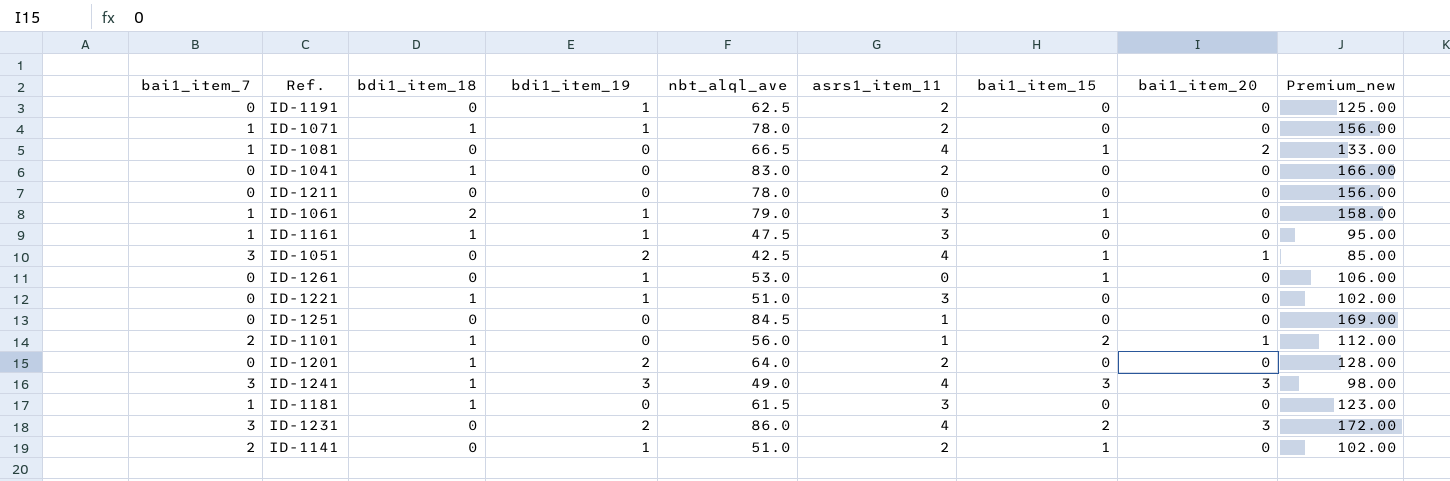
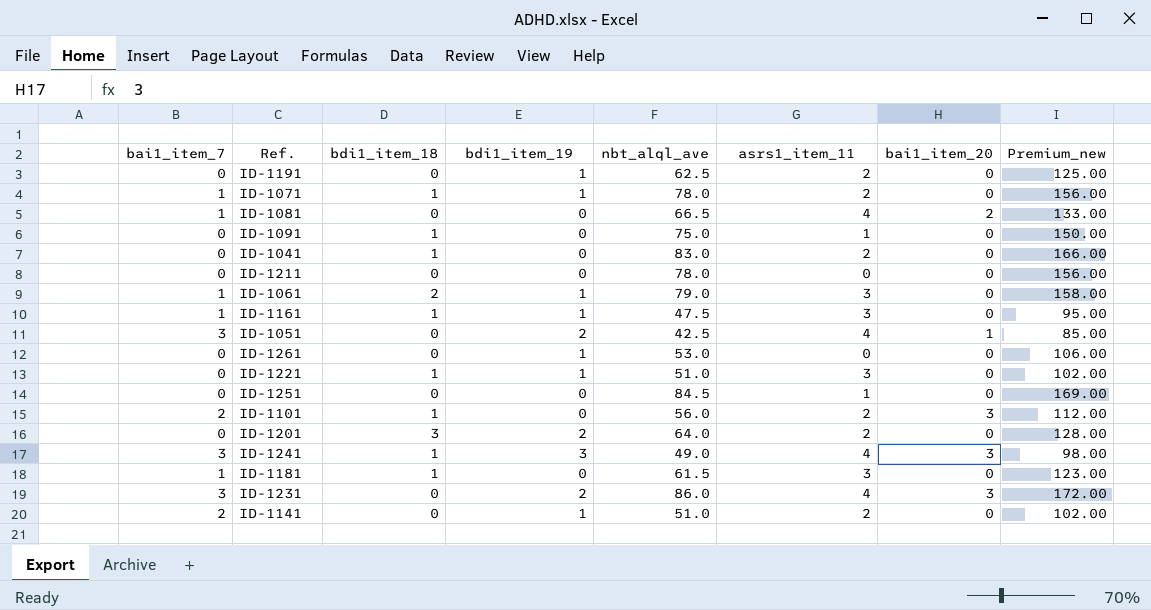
column bai1_item_15 | position: 7 -> none
row ID-1091: none -> 0 | 1 | 0 | 75.0 | 1 | 0 | 150.00
ID-1101 | asrs1_item_11: 1 -> 2
ID-1101 | bai1_item_20: 1 -> 3
ID-1201 | bdi1_item_18: 1 -> 3

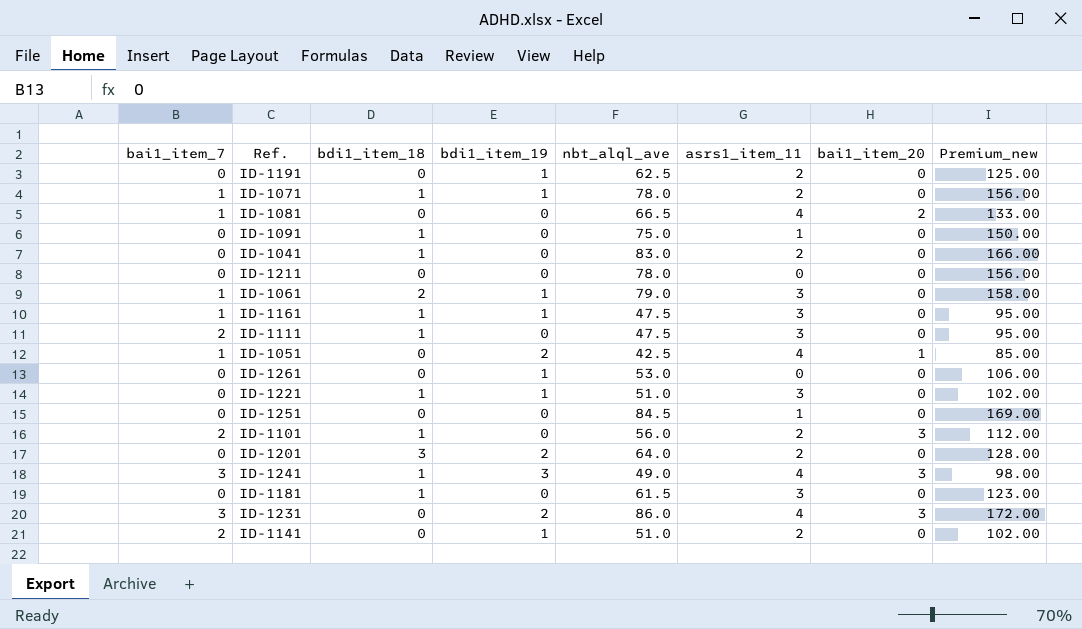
row ID-1111: none -> 2 | 1 | 0 | 47.5 | 3 | 0 | 95.00
ID-1051 | bai1_item_7: 3 -> 1
ID-1181 | bai1_item_7: 1 -> 0

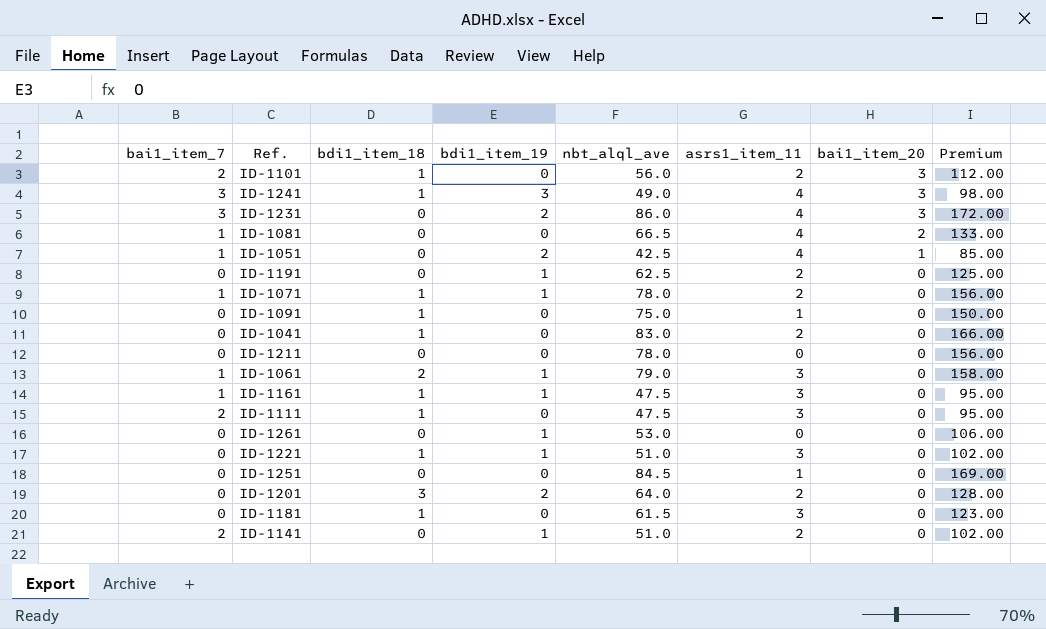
row order: none -> bai1_item_20 descending
column name: Premium_new -> Premium

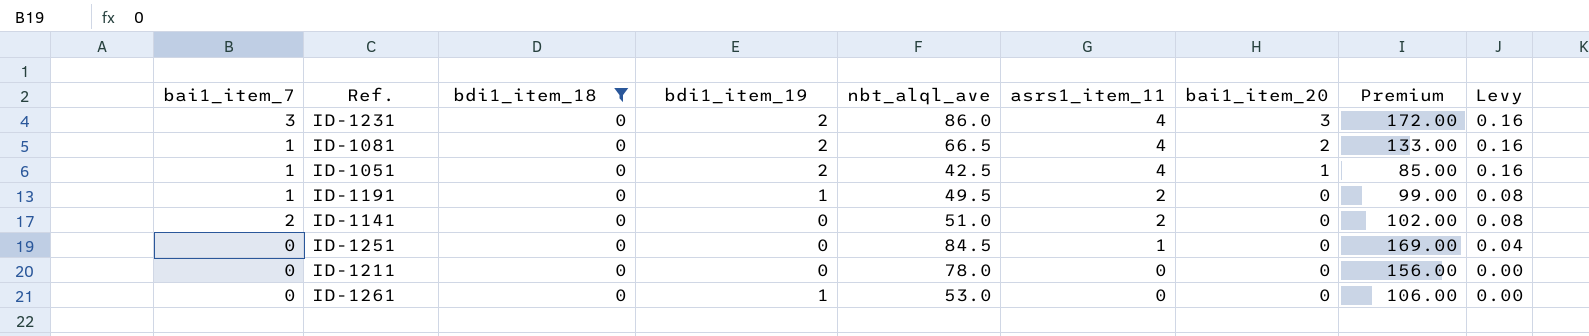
filter: none -> bdi1_item_18 = 0
row order: bai1_item_20 descending -> asrs1_item_11 descending
column Levy | formula: none -> [asrs1_item_11] * 0.04
ID-1081 | bdi1_item_19: 0 -> 2
ID-1191 | bai1_item_7: 0 -> 1
ID-1191 | nbt_alql_ave: 62.5 -> 49.5
ID-1191 | Premium: 125.00 -> 99.00
ID-1141 | bdi1_item_19: 1 -> 0

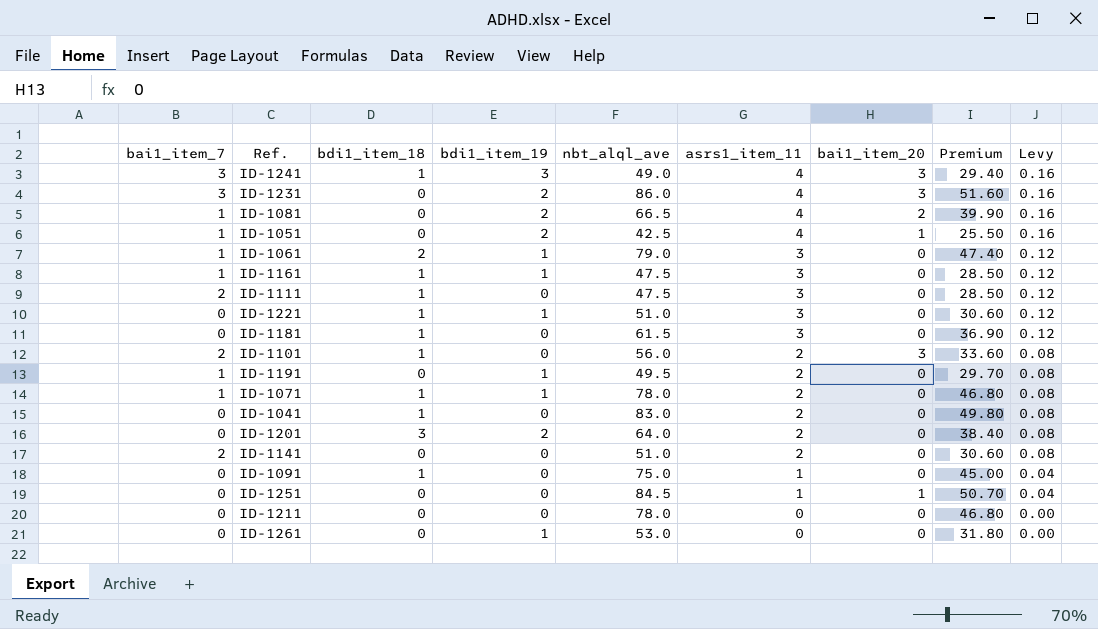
filter: bdi1_item_18 = 0 -> none
column Premium | formula: [nbt_alql_ave] * 2 -> [nbt_alql_ave] * 0.6
ID-1251 | bai1_item_20: 0 -> 1

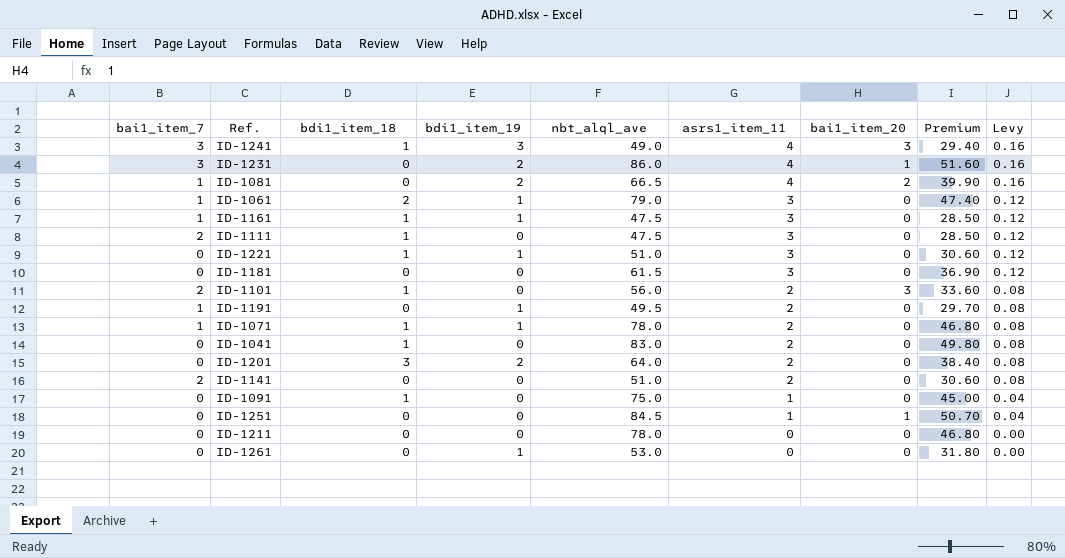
row ID-1051: 1 | 0 | 2 | 42.5 | 4 | 1 | 25.50 | 0.16 -> none
ID-1231 | bai1_item_20: 3 -> 1
ID-1181 | bdi1_item_18: 1 -> 0

